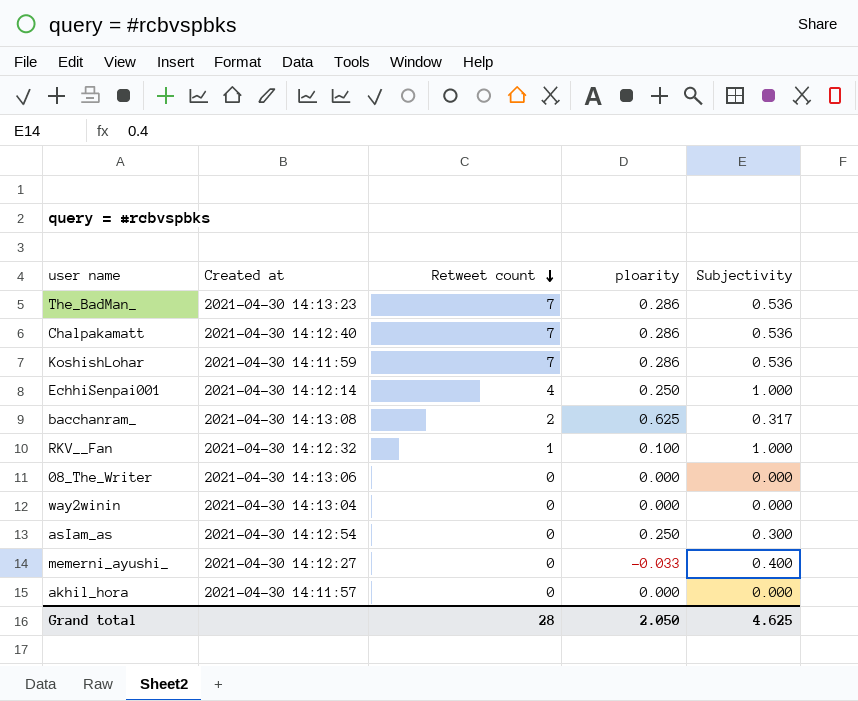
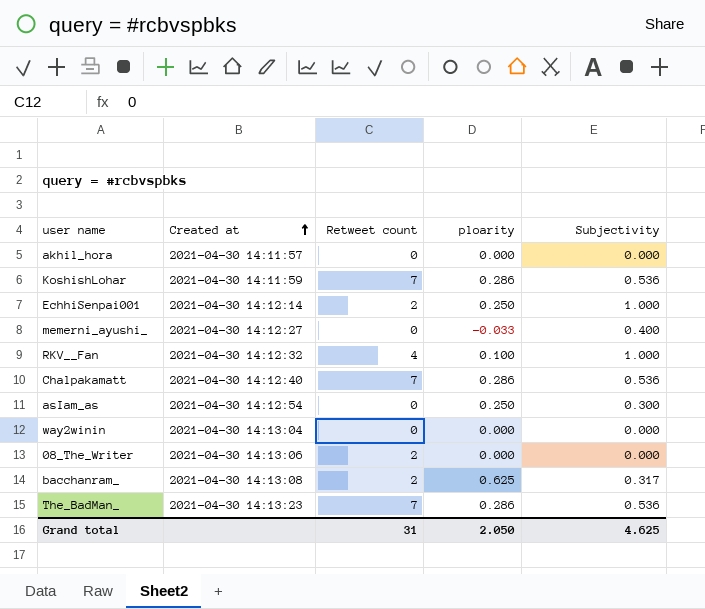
row order: Retweet count descending -> Created at ascending
EchhiSenpai001 | Retweet count: 4 -> 2
RKV__Fan | Retweet count: 1 -> 4
08_The_Writer | Retweet count: 0 -> 2
Grand total | Retweet count: 28 -> 31

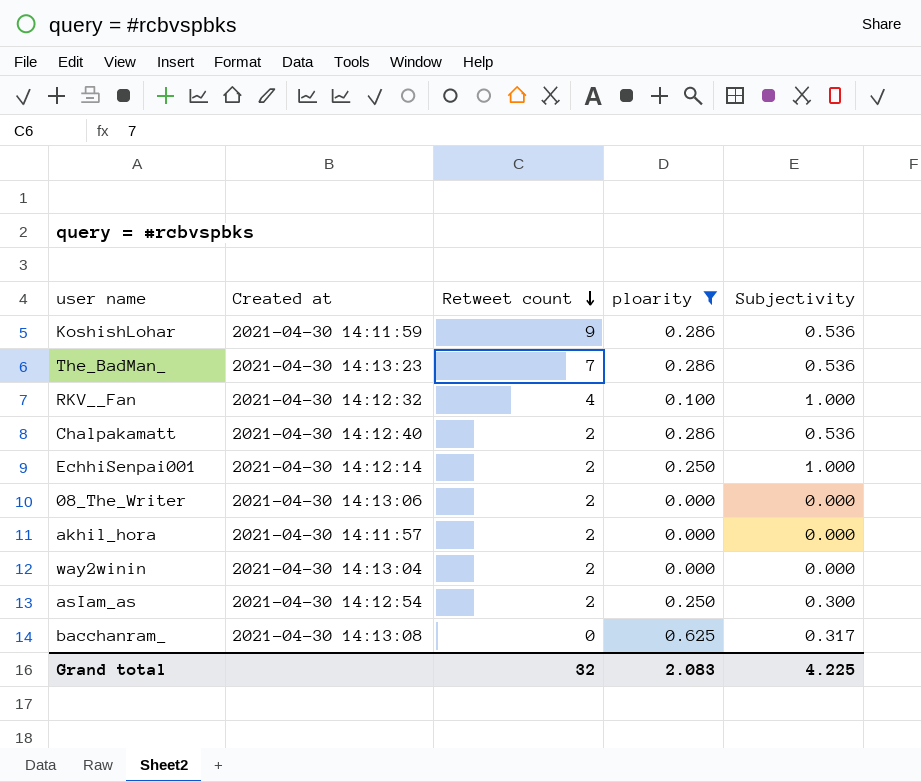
filter: none -> ploarity != -0.033
row order: Created at ascending -> Retweet count descending
KoshishLohar | Retweet count: 7 -> 9
Chalpakamatt | Retweet count: 7 -> 2
akhil_hora | Retweet count: 0 -> 2
way2winin | Retweet count: 0 -> 2
asIam_as | Retweet count: 0 -> 2
bacchanram_ | Retweet count: 2 -> 0
Grand total | Retweet count: 31 -> 32
Grand total | ploarity: 2.050 -> 2.083
Grand total | Subjectivity: 4.625 -> 4.225

